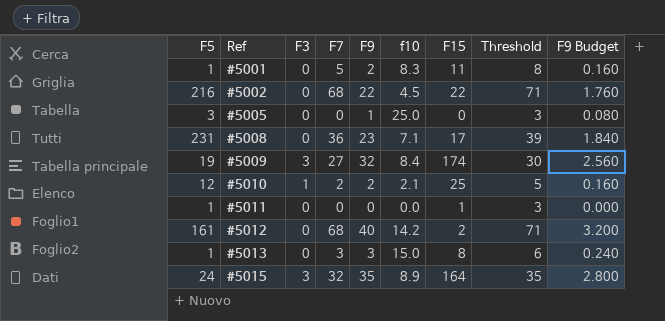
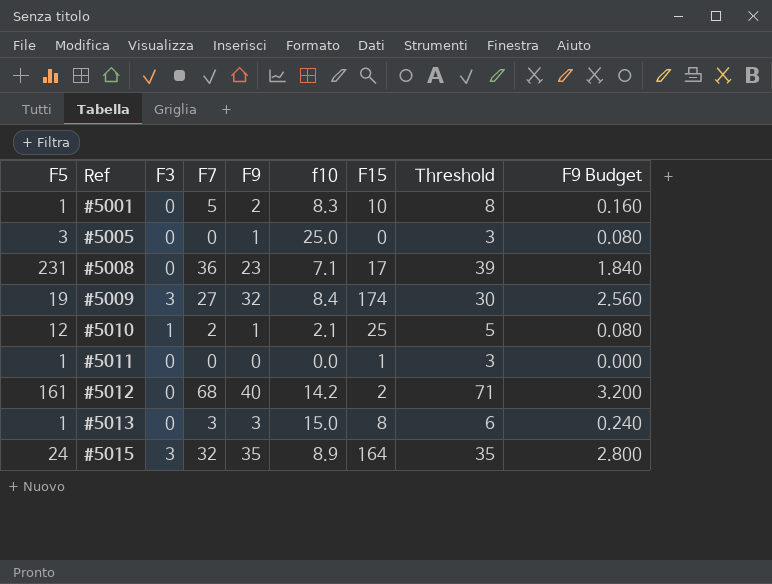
row #5002: 216 | 0 | 68 | 22 | 4.5 | 22 | 71 | 1.760 -> none
#5001 | F15: 11 -> 10
#5010 | F9: 2 -> 1
#5010 | F9 Budget: 0.160 -> 0.080

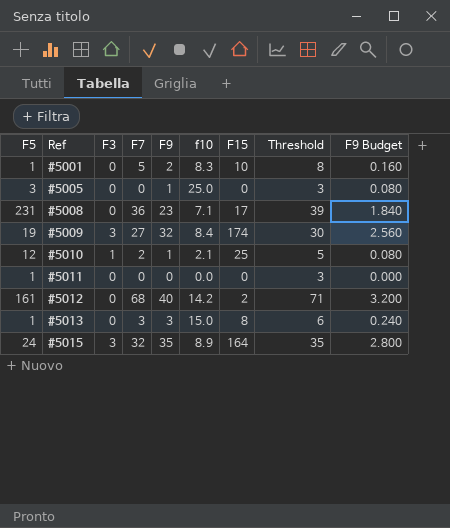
#5011 | F15: 1 -> 0

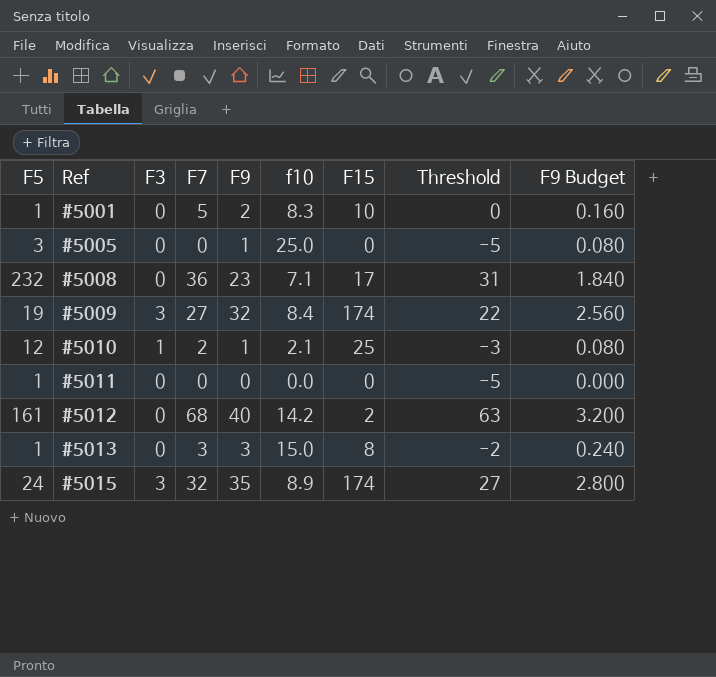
column Threshold | formula: [F7] + 3 -> [F7] - 5
#5008 | F5: 231 -> 232
#5015 | F15: 164 -> 174

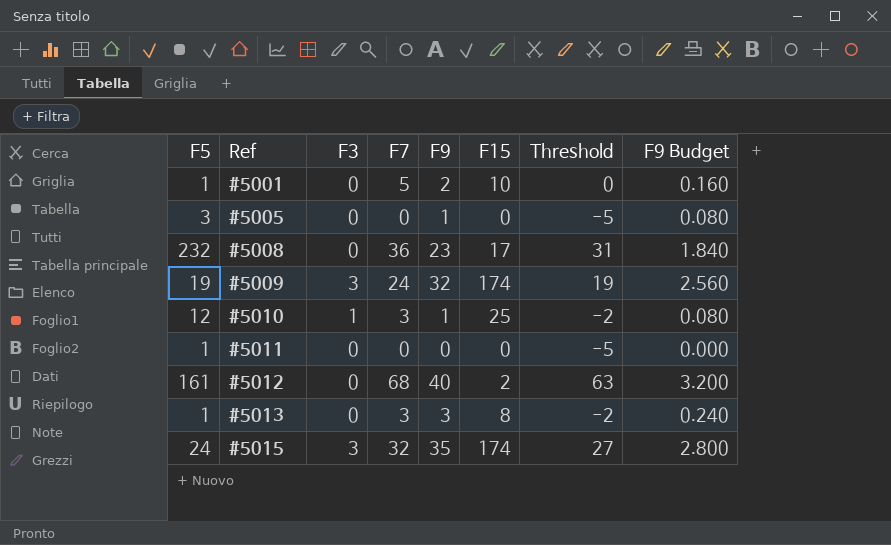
column f10 | position: 6 -> none
#5009 | F7: 27 -> 24
#5009 | Threshold: 22 -> 19
#5010 | F7: 2 -> 3
#5010 | Threshold: -3 -> -2

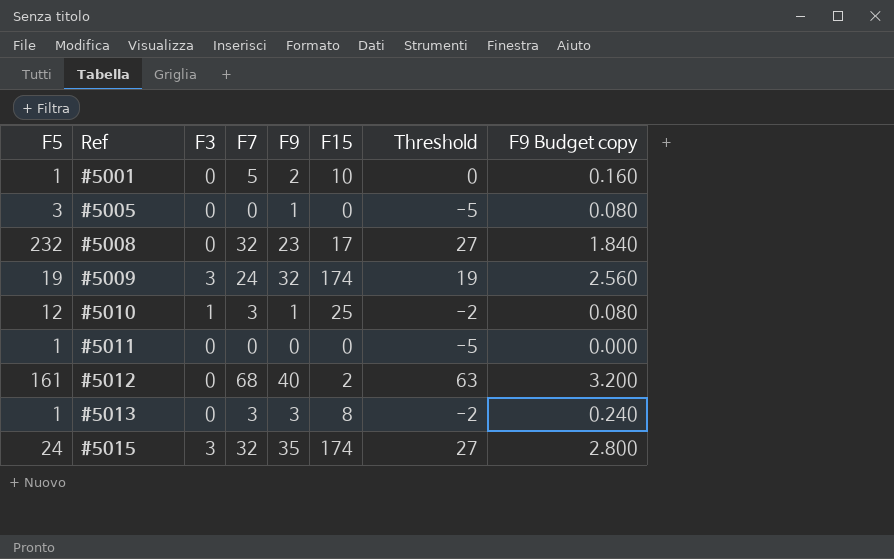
column name: F9 Budget -> F9 Budget copy
#5008 | F7: 36 -> 32
#5008 | Threshold: 31 -> 27

